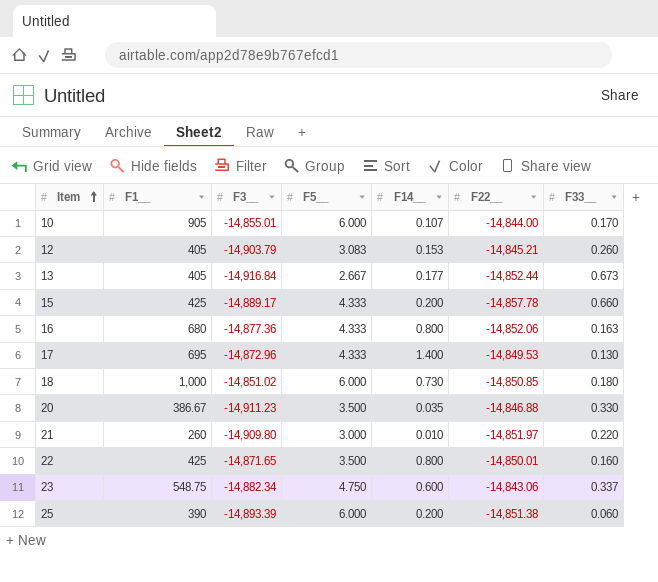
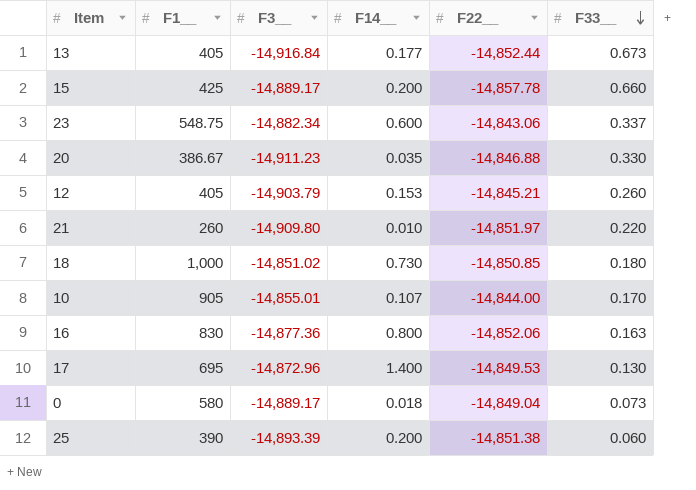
row order: Item ascending -> F33__ descending
column F5__ | position: 4 -> none
row 22: 425 | -14,871.65 | 3.500 | 0.800 | -14,850.01 | 0.160 -> none
16 | F1__: 680 -> 830
row 0: none -> 580 | -14,889.17 | 0.018 | -14,849.04 | 0.073

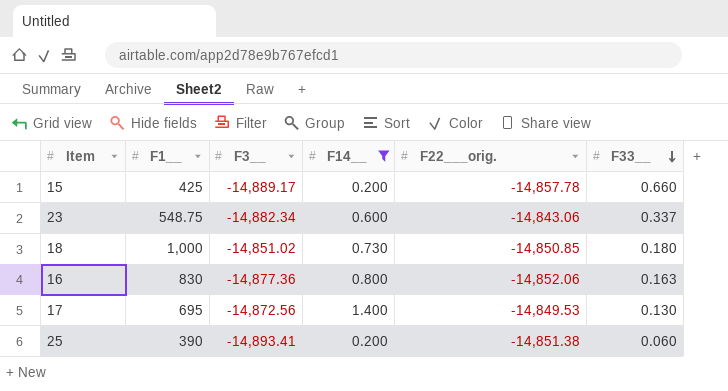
filter: none -> F14__ >= 0.200
column name: F22__ -> F22___orig.
17 | F3__: -14,872.96 -> -14,872.56
25 | F3__: -14,893.39 -> -14,893.41

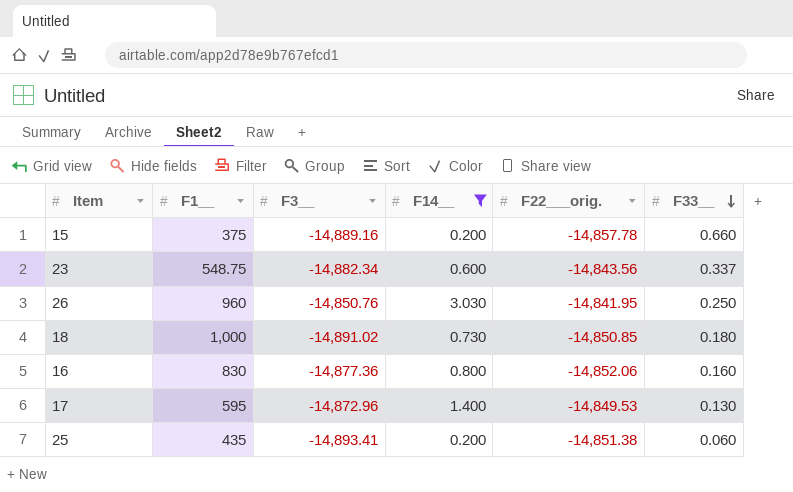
15 | F1__: 425 -> 375
15 | F3__: -14,889.17 -> -14,889.16
23 | F22___orig.: -14,843.06 -> -14,843.56
row 26: none -> 960 | -14,850.76 | 3.030 | -14,841.95 | 0.250
18 | F3__: -14,851.02 -> -14,891.02
16 | F33__: 0.163 -> 0.160
17 | F1__: 695 -> 595
17 | F3__: -14,872.56 -> -14,872.96
25 | F1__: 390 -> 435

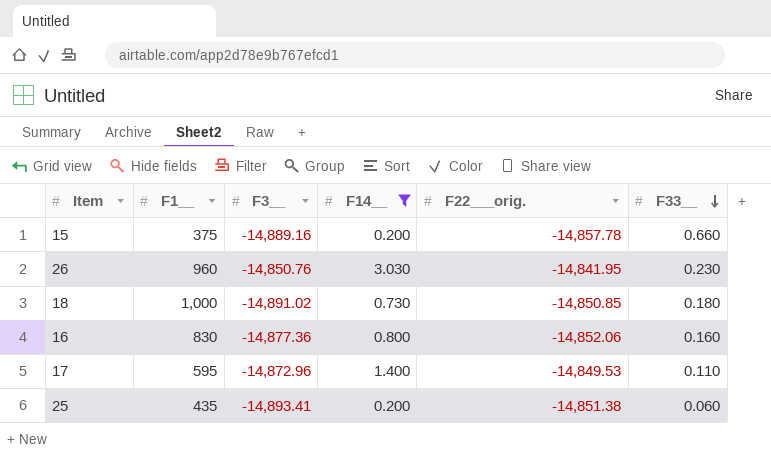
row 23: 548.75 | -14,882.34 | 0.600 | -14,843.56 | 0.337 -> none
26 | F33__: 0.250 -> 0.230
17 | F33__: 0.130 -> 0.110

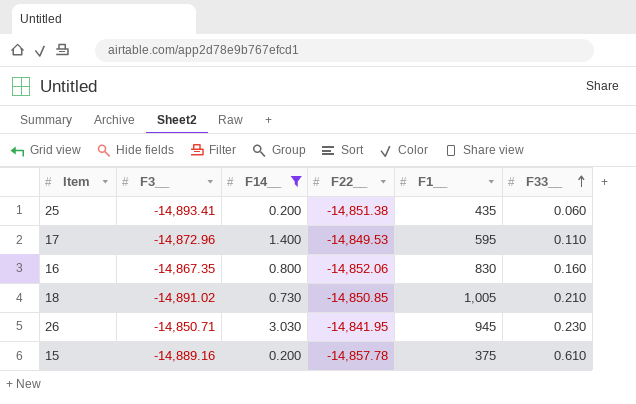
row order: F33__ descending -> F33__ ascending
column name: F22___orig. -> F22__
column F1__ | position: 2 -> 5
16 | F3__: -14,877.36 -> -14,867.35
18 | F1__: 1,000 -> 1,005
18 | F33__: 0.180 -> 0.210
26 | F3__: -14,850.76 -> -14,850.71
26 | F1__: 960 -> 945
15 | F33__: 0.660 -> 0.610

